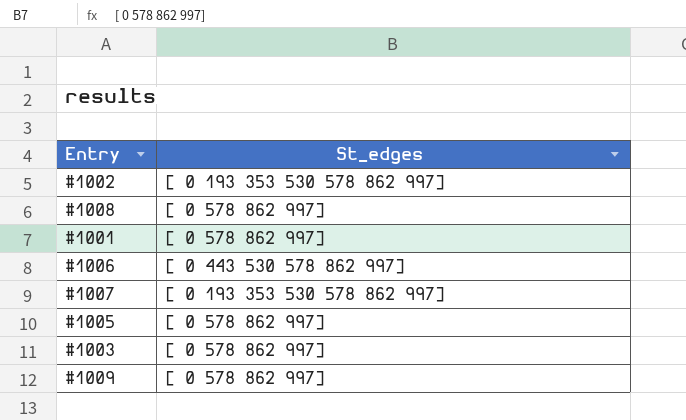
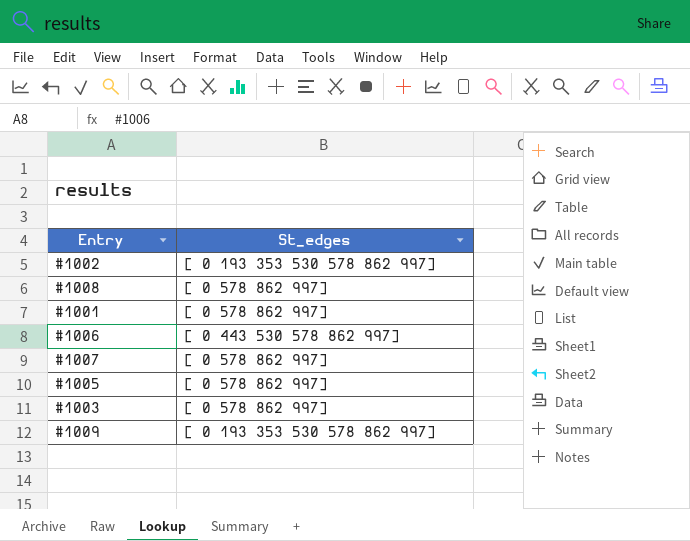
#1007 | St_edges: [ 0 193 353 530 578 862 997] -> [ 0 578 862 997]
#1009 | St_edges: [ 0 578 862 997] -> [ 0 193 353 530 578 862 997]

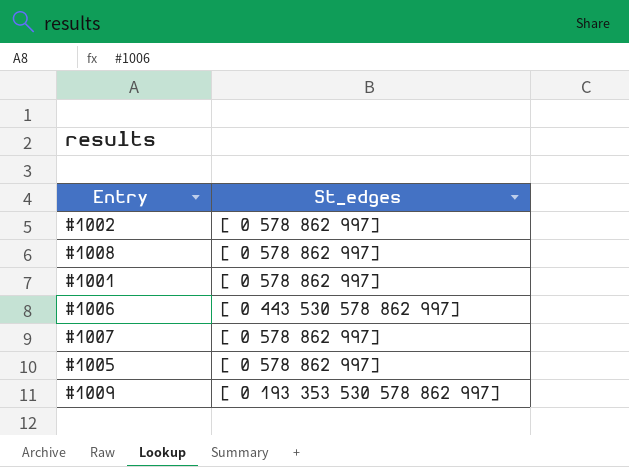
row #1003: [ 0 578 862 997] -> none
#1002 | St_edges: [ 0 193 353 530 578 862 997] -> [ 0 578 862 997]

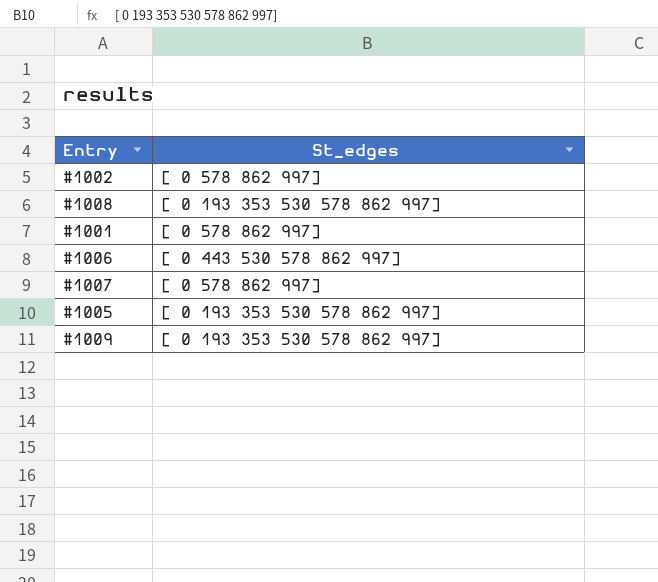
#1008 | St_edges: [ 0 578 862 997] -> [ 0 193 353 530 578 862 997]
#1005 | St_edges: [ 0 578 862 997] -> [ 0 193 353 530 578 862 997]

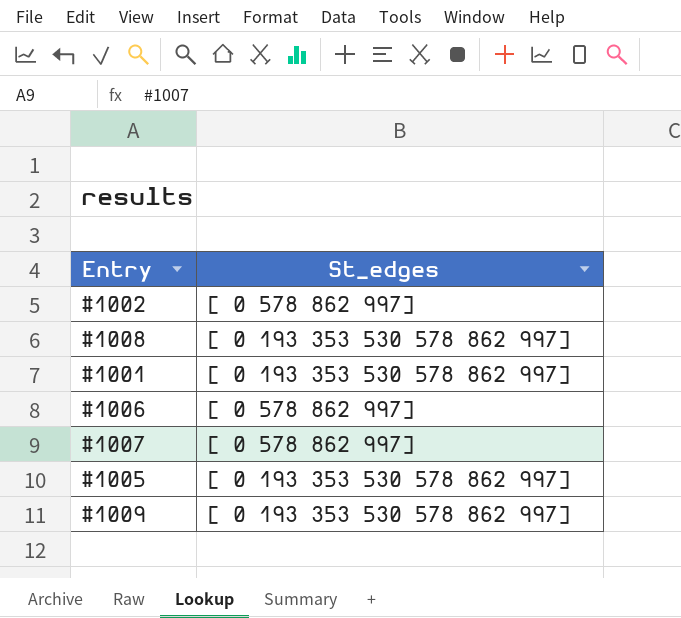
#1001 | St_edges: [ 0 578 862 997] -> [ 0 193 353 530 578 862 997]
#1006 | St_edges: [ 0 443 530 578 862 997] -> [ 0 578 862 997]

